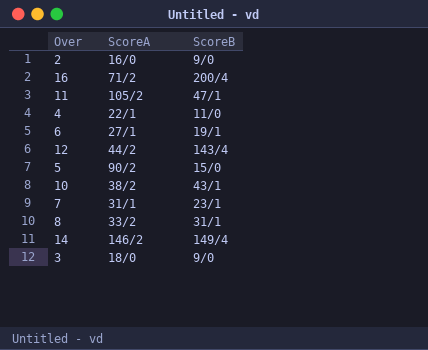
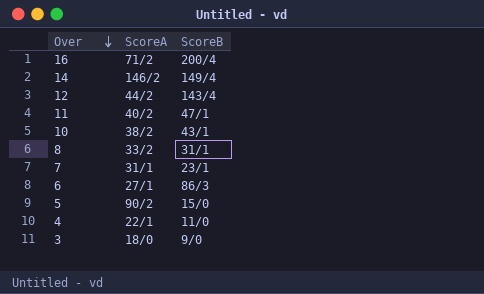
row order: none -> Over descending
row 2: 16/0 | 9/0 -> none
11 | ScoreA: 105/2 -> 40/2
6 | ScoreB: 19/1 -> 86/3

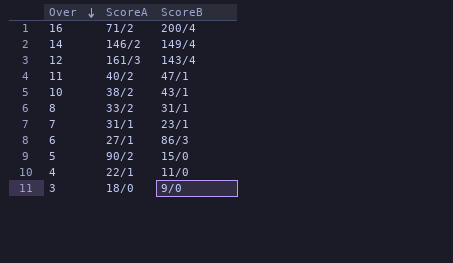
12 | ScoreA: 44/2 -> 161/3

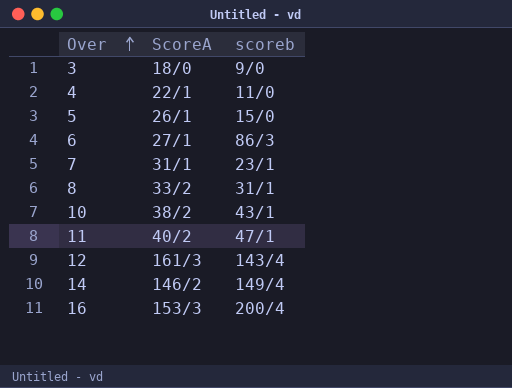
row order: Over descending -> Over ascending
column name: ScoreB -> scoreb
5 | ScoreA: 90/2 -> 26/1
16 | ScoreA: 71/2 -> 153/3

